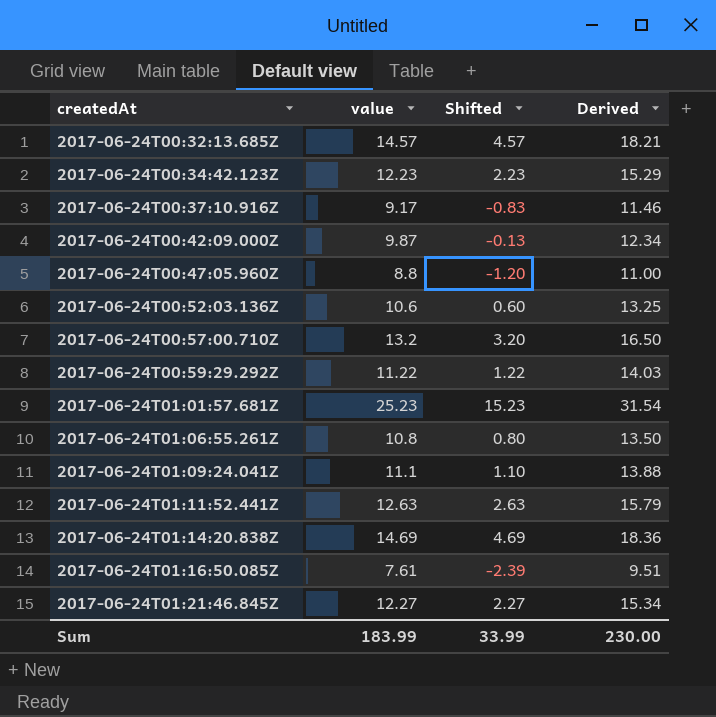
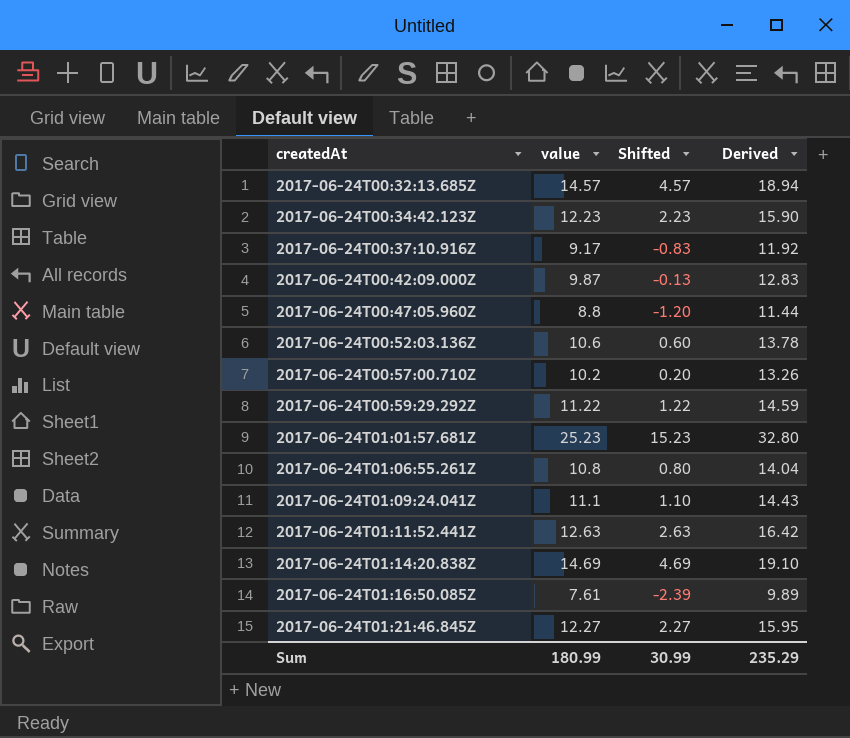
column Derived | formula: [value] * 1.25 -> [value] * 1.3
2017-06-24T00:57:00.710Z | value: 13.2 -> 10.2
2017-06-24T00:57:00.710Z | Shifted: 3.20 -> 0.20
Sum | value: 183.99 -> 180.99
Sum | Shifted: 33.99 -> 30.99
Sum | Derived: 230.00 -> 235.29

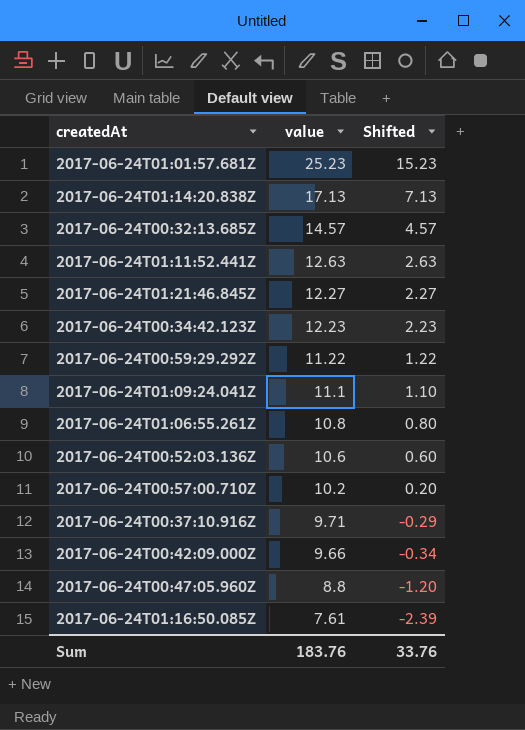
row order: createdAt ascending -> value descending
column Derived | formula: [value] * 1.3 -> none
2017-06-24T01:14:20.838Z | value: 14.69 -> 17.13
2017-06-24T01:14:20.838Z | Shifted: 4.69 -> 7.13
2017-06-24T00:37:10.916Z | value: 9.17 -> 9.71
2017-06-24T00:37:10.916Z | Shifted: -0.83 -> -0.29
2017-06-24T00:42:09.000Z | value: 9.87 -> 9.66
2017-06-24T00:42:09.000Z | Shifted: -0.13 -> -0.34
Sum | value: 180.99 -> 183.76
Sum | Shifted: 30.99 -> 33.76

